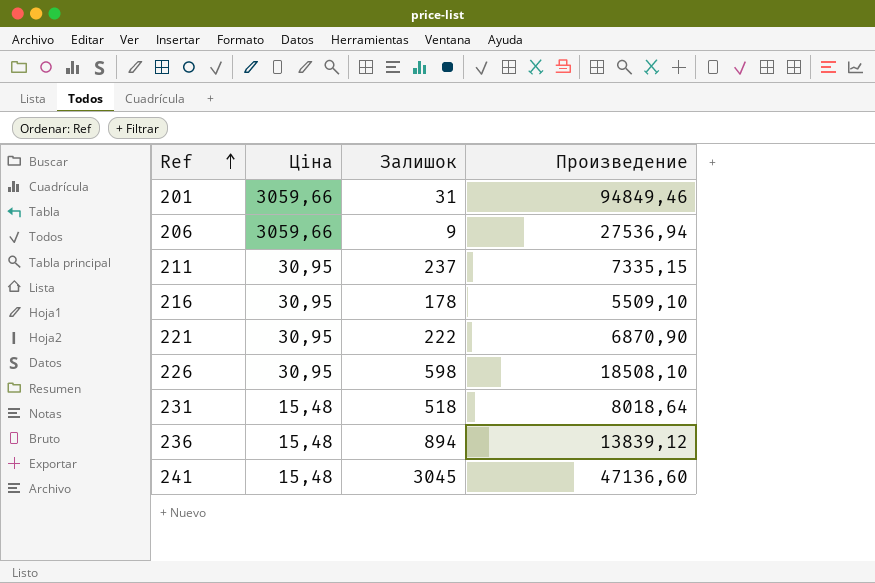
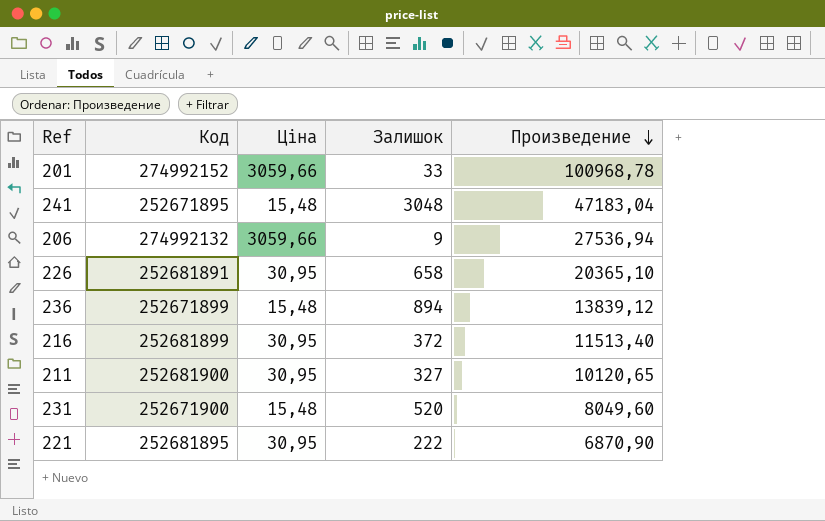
row order: Ref ascending -> Произведение descending
column Код | position: none -> 2
201 | Залишок: 31 -> 33
201 | Произведение: 94849,46 -> 100968,78
241 | Залишок: 3045 -> 3048
241 | Произведение: 47136,60 -> 47183,04
226 | Залишок: 598 -> 658
226 | Произведение: 18508,10 -> 20365,10
216 | Залишок: 178 -> 372
216 | Произведение: 5509,10 -> 11513,40
211 | Залишок: 237 -> 327
211 | Произведение: 7335,15 -> 10120,65
231 | Залишок: 518 -> 520
231 | Произведение: 8018,64 -> 8049,60

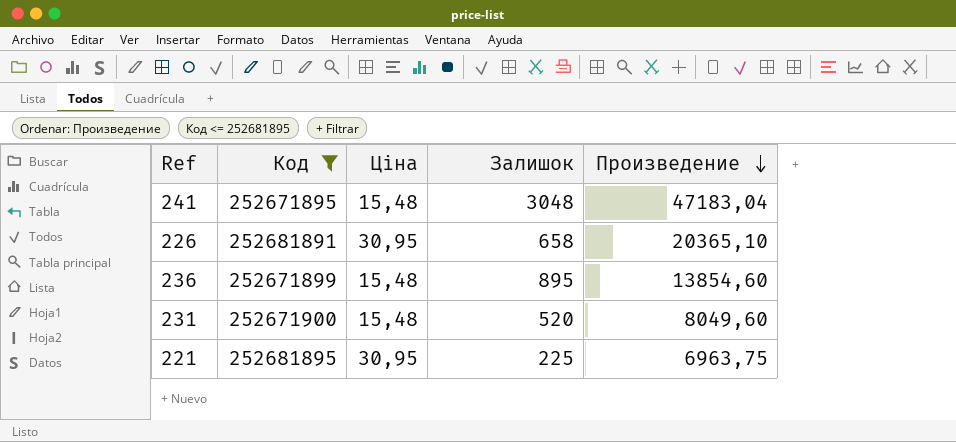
filter: none -> Код <= 252681895
236 | Залишок: 894 -> 895
236 | Произведение: 13839,12 -> 13854,60
221 | Залишок: 222 -> 225
221 | Произведение: 6870,90 -> 6963,75

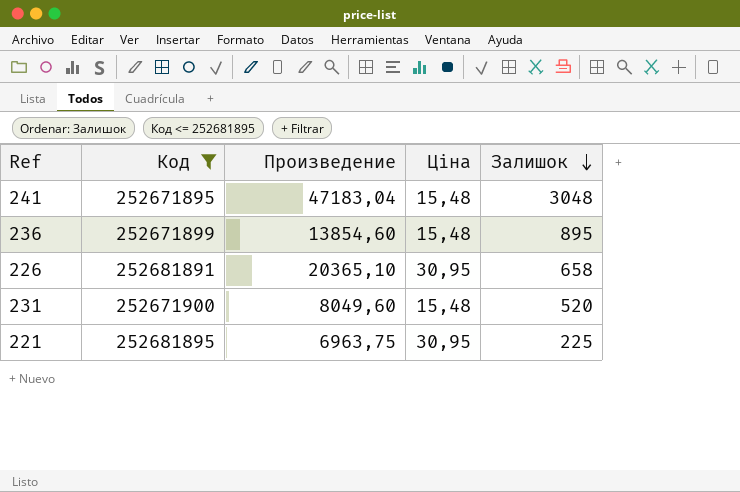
row order: Произведение descending -> Залишок descending
column Произведение | position: 5 -> 3

